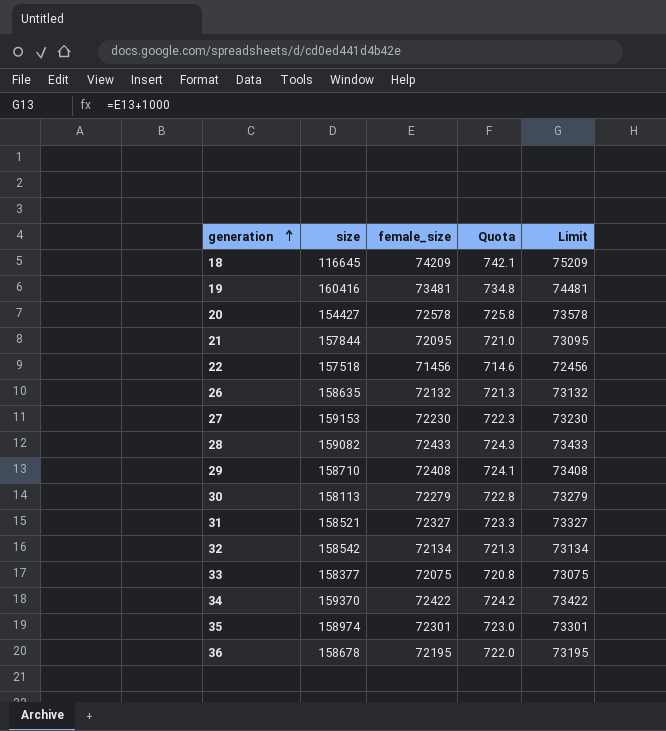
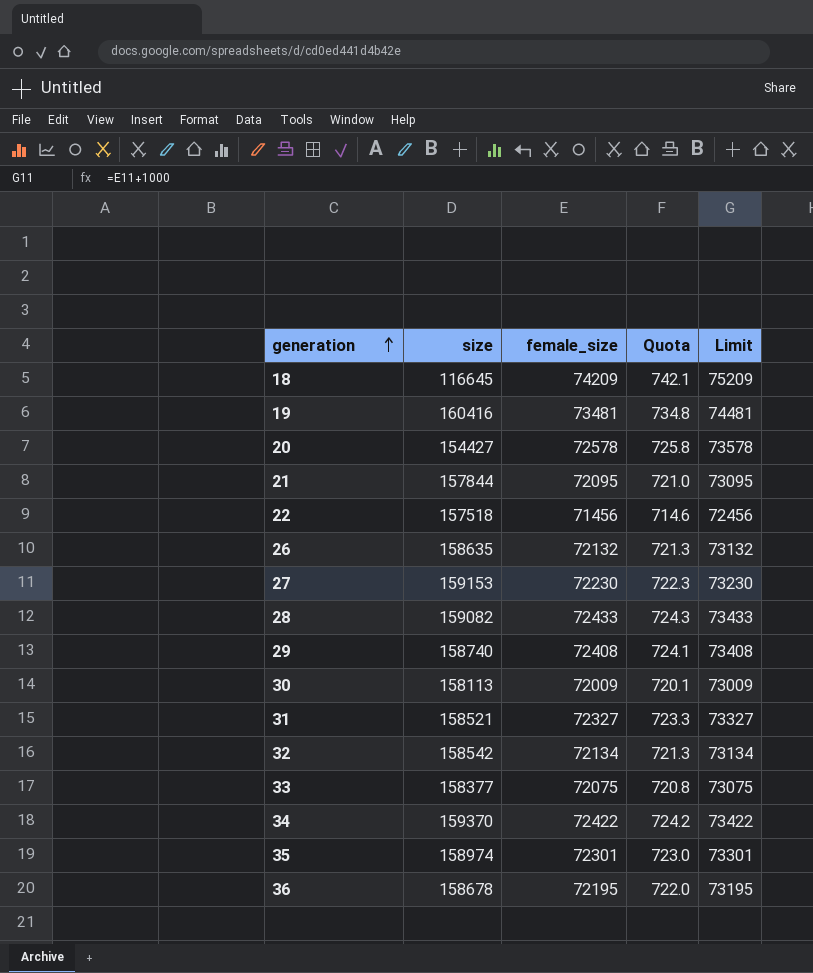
29 | size: 158710 -> 158740
30 | female_size: 72279 -> 72009
30 | Quota: 722.8 -> 720.1
30 | Limit: 73279 -> 73009

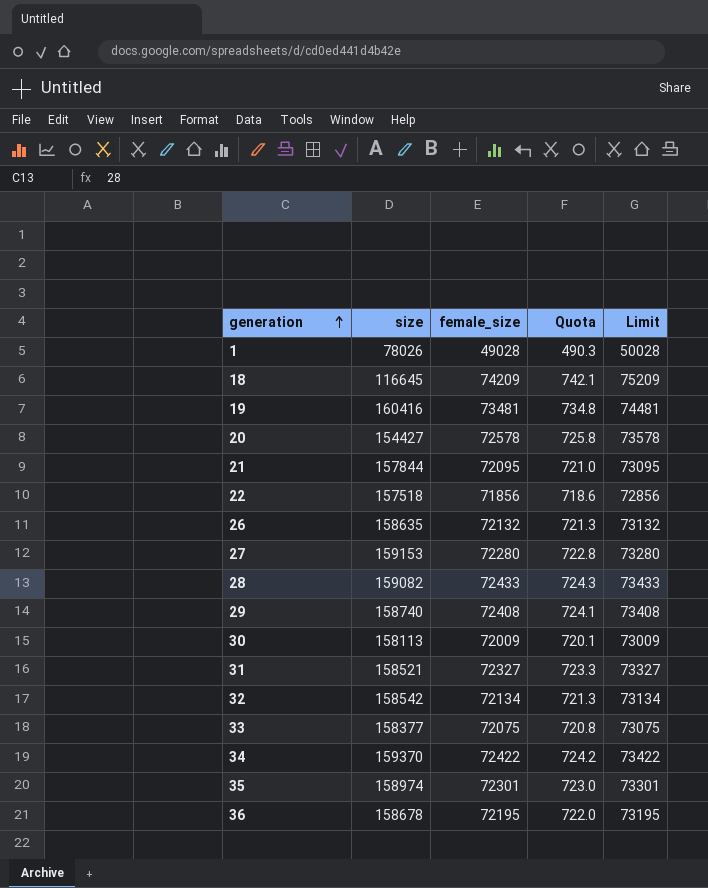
row 1: none -> 78026 | 49028 | 490.3 | 50028
22 | female_size: 71456 -> 71856
22 | Quota: 714.6 -> 718.6
22 | Limit: 72456 -> 72856
27 | female_size: 72230 -> 72280
27 | Quota: 722.3 -> 722.8
27 | Limit: 73230 -> 73280

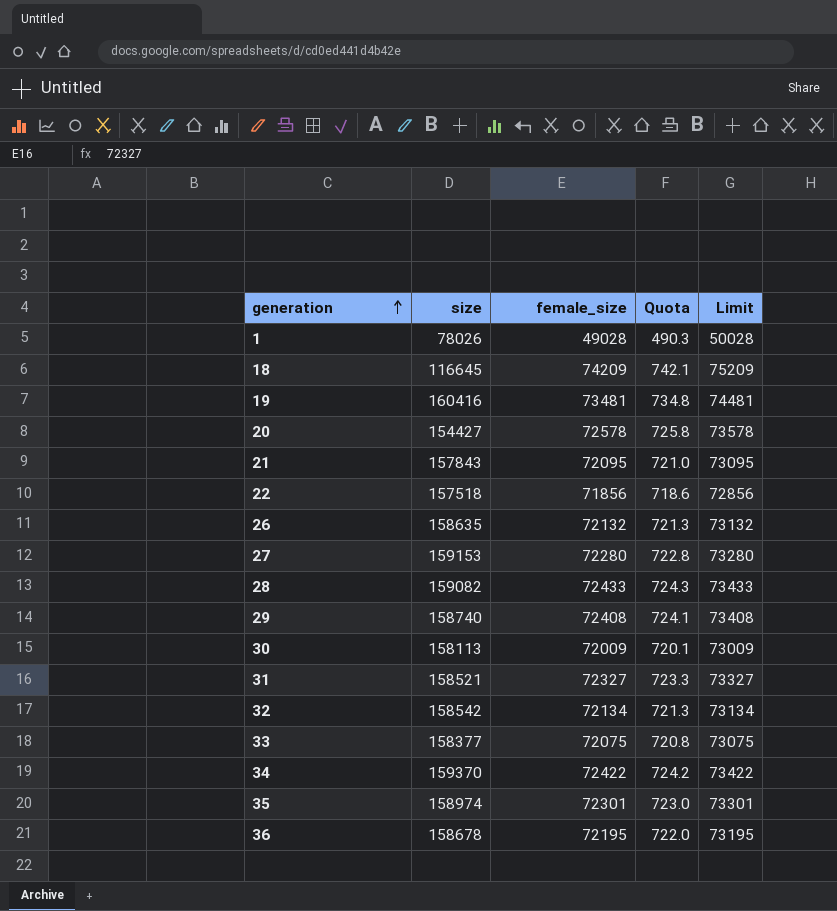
21 | size: 157844 -> 157843

